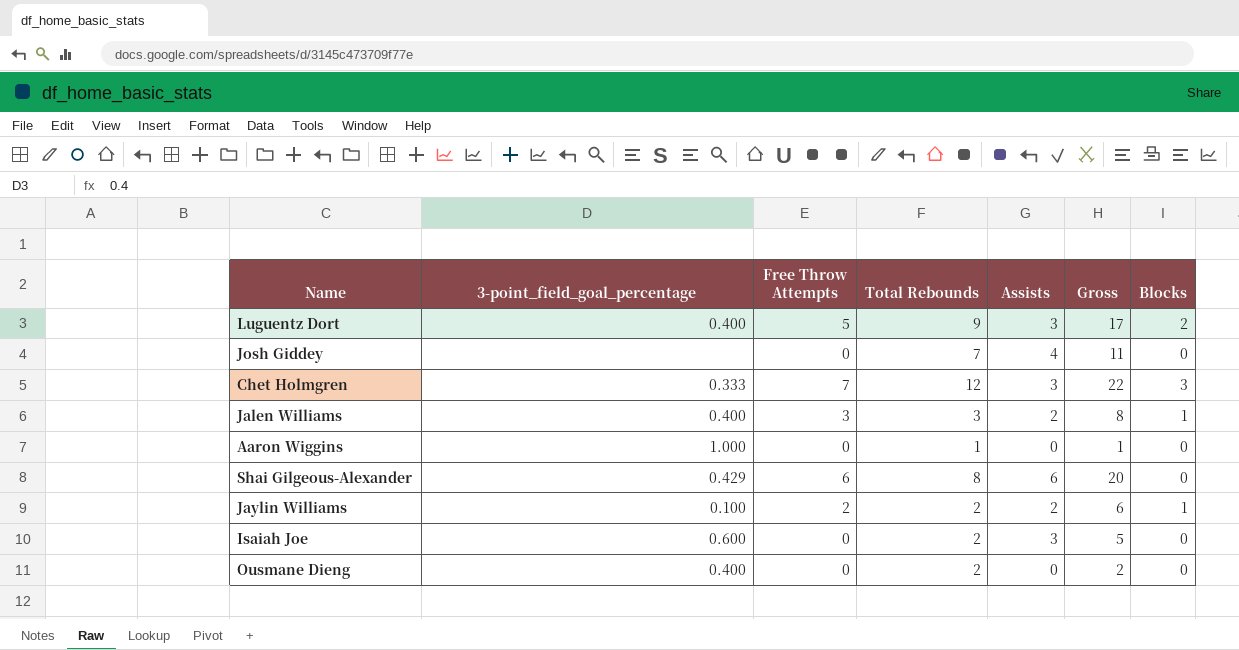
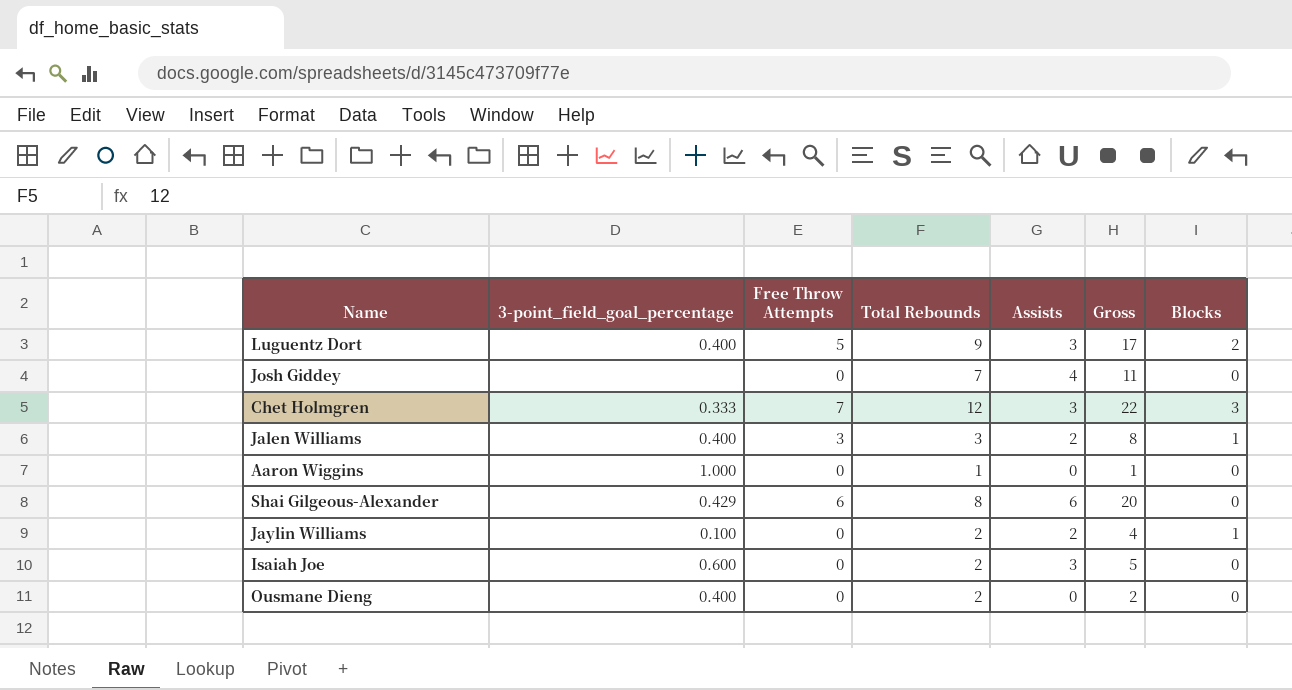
Jaylin Williams | Free Throw Attempts: 2 -> 0
Jaylin Williams | Gross: 6 -> 4

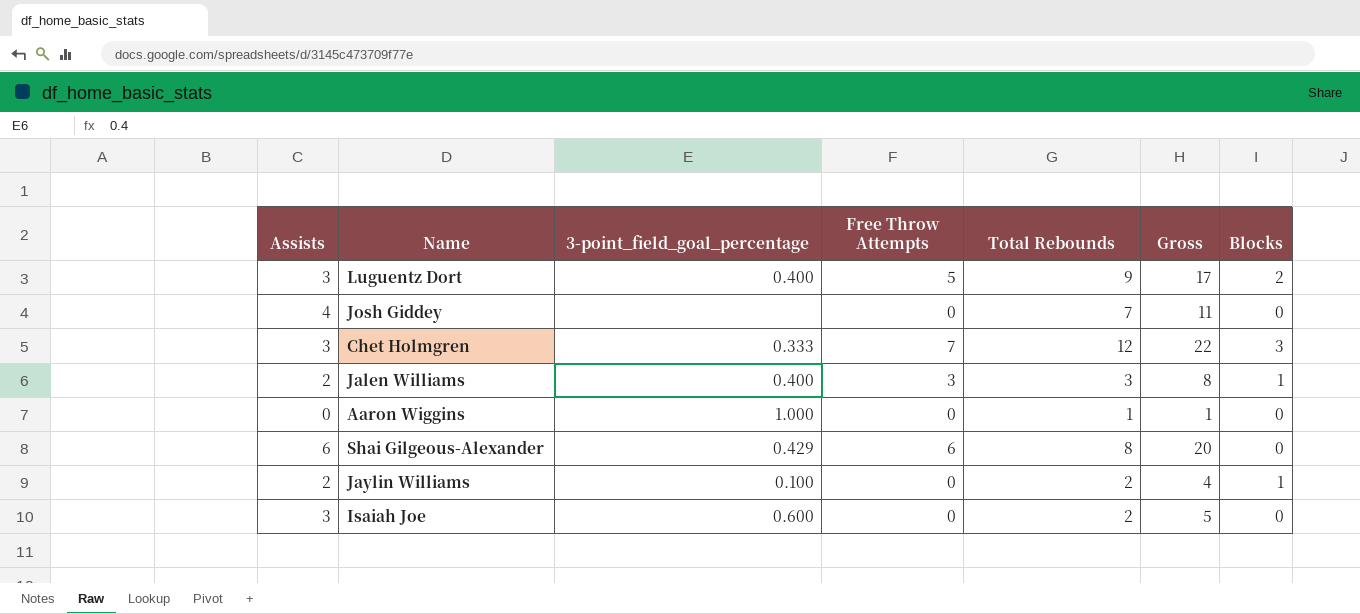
column Assists | position: 5 -> 1
row Ousmane Dieng: 0.400 | 0 | 2 | 0 | 2 | 0 -> none

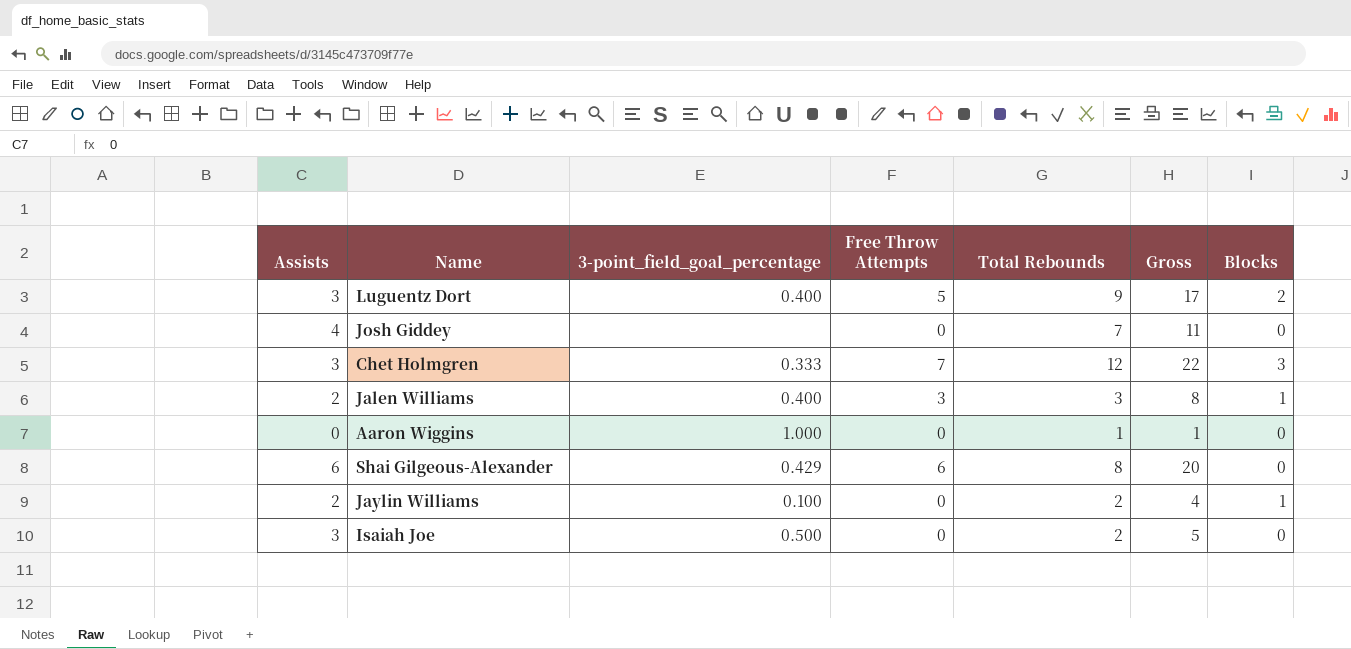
Isaiah Joe | 3-point_field_goal_percentage: 0.600 -> 0.500

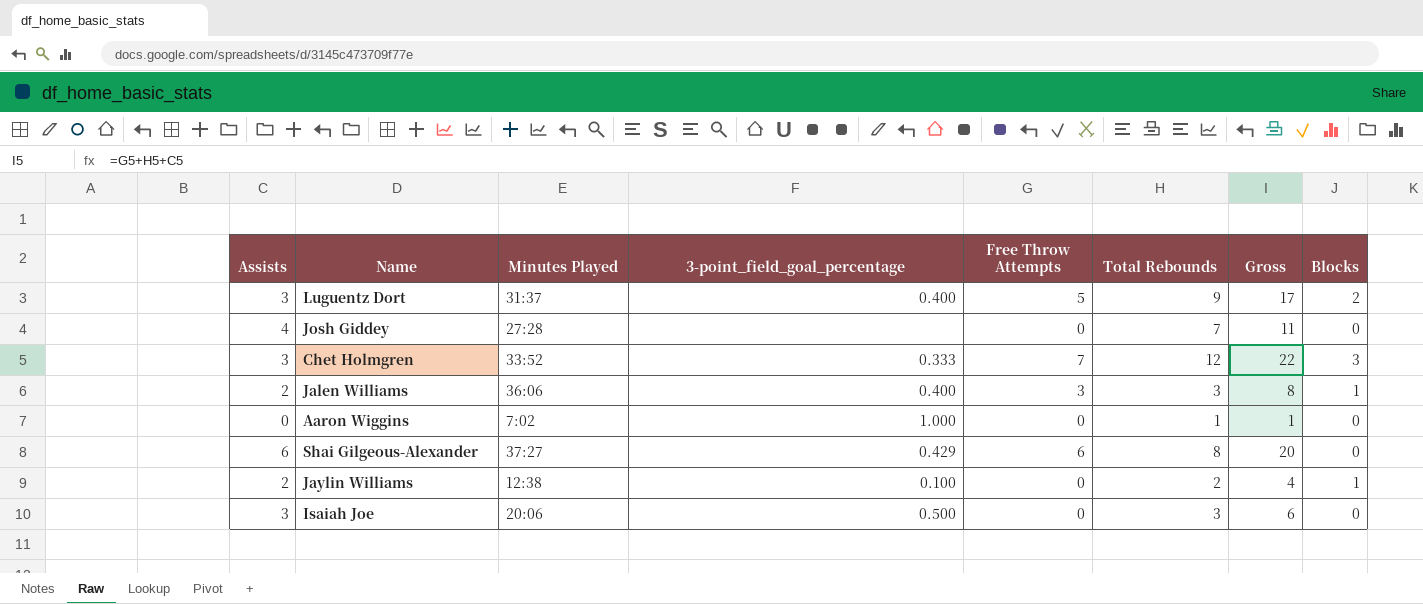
column Minutes Played | position: none -> 3
Isaiah Joe | Total Rebounds: 2 -> 3
Isaiah Joe | Gross: 5 -> 6

